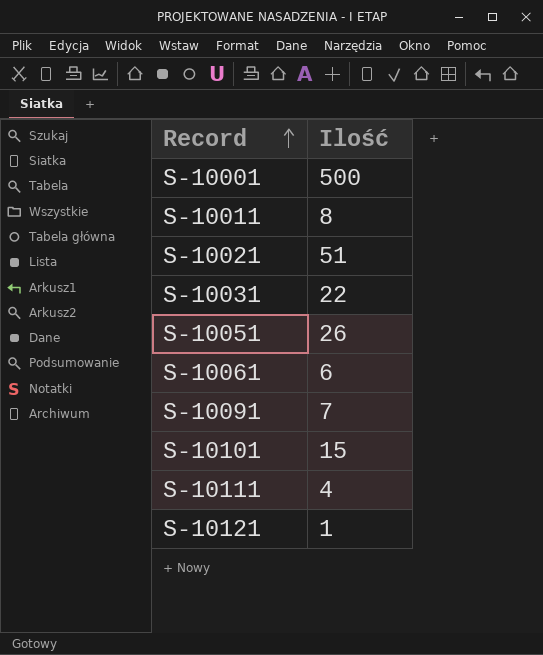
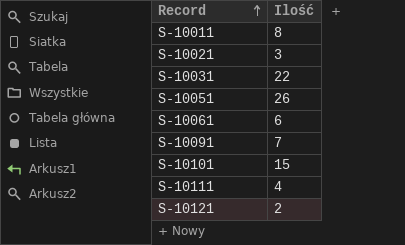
row S-10001: 500 -> none
S-10021 | Ilość: 51 -> 3
S-10121 | Ilość: 1 -> 2

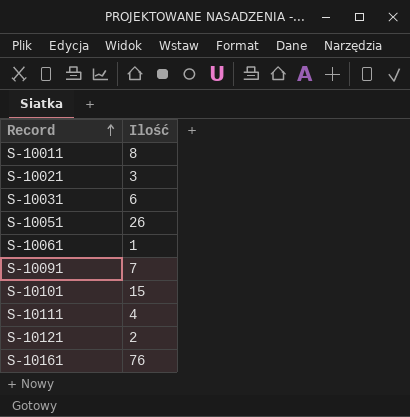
S-10031 | Ilość: 22 -> 6
S-10061 | Ilość: 6 -> 1
row S-10161: none -> 76

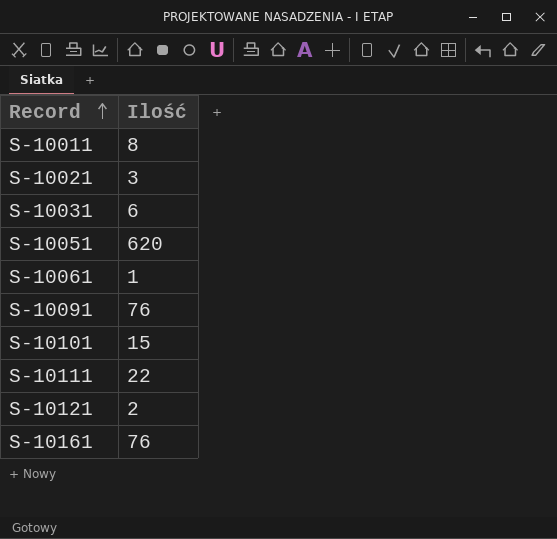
S-10051 | Ilość: 26 -> 620
S-10091 | Ilość: 7 -> 76
S-10111 | Ilość: 4 -> 22

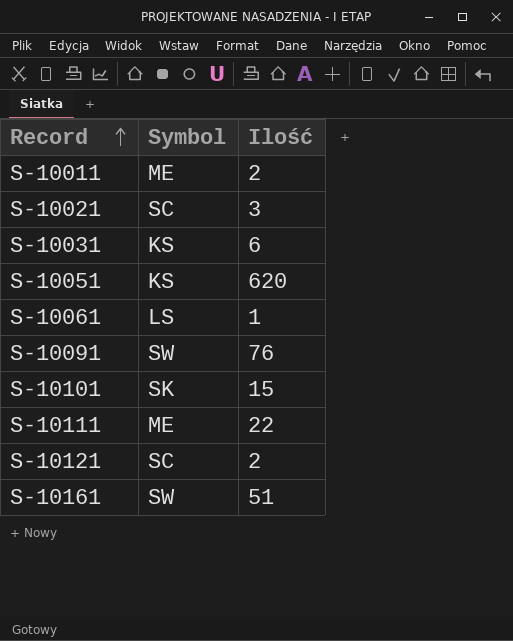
column Symbol | position: none -> 2
S-10011 | Ilość: 8 -> 2
S-10161 | Ilość: 76 -> 51

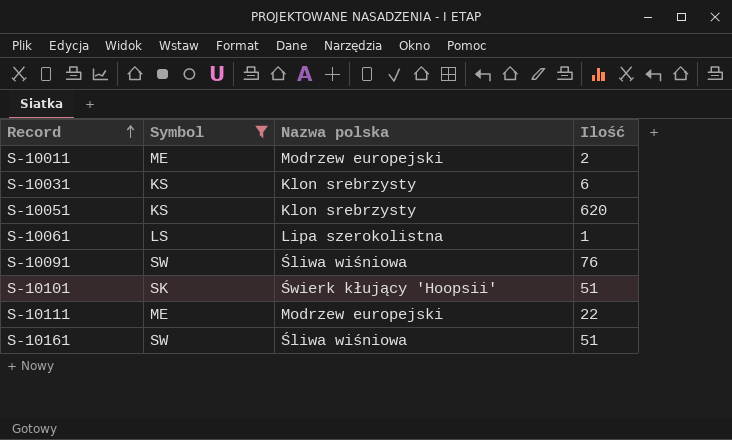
filter: none -> Symbol != SC
column Nazwa polska | position: none -> 3
S-10101 | Ilość: 15 -> 51

